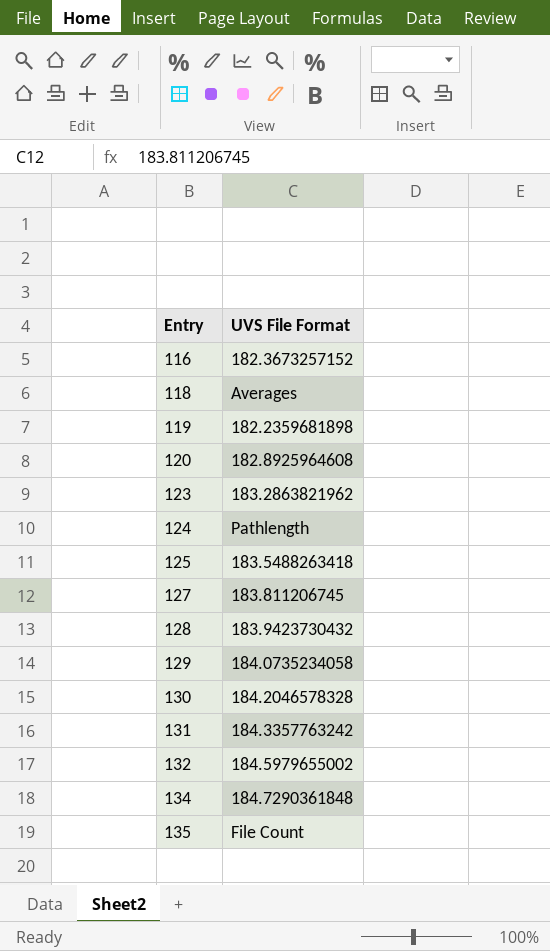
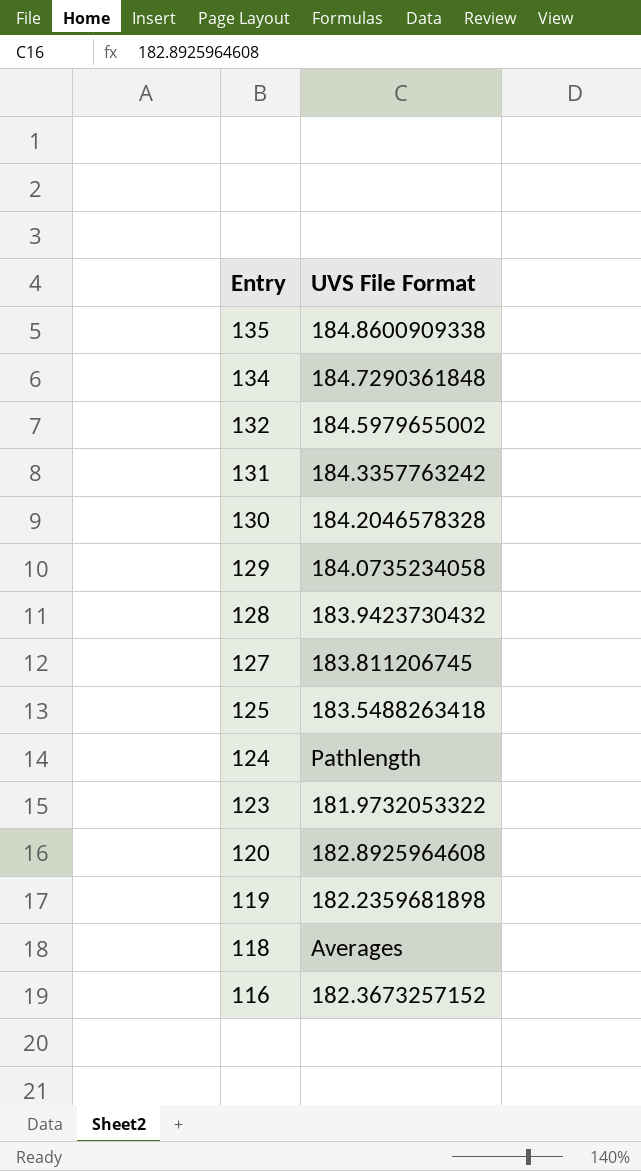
row order: Entry ascending -> Entry descending
135 | UVS File Format: File Count -> 184.8600909338
123 | UVS File Format: 183.2863821962 -> 181.9732053322

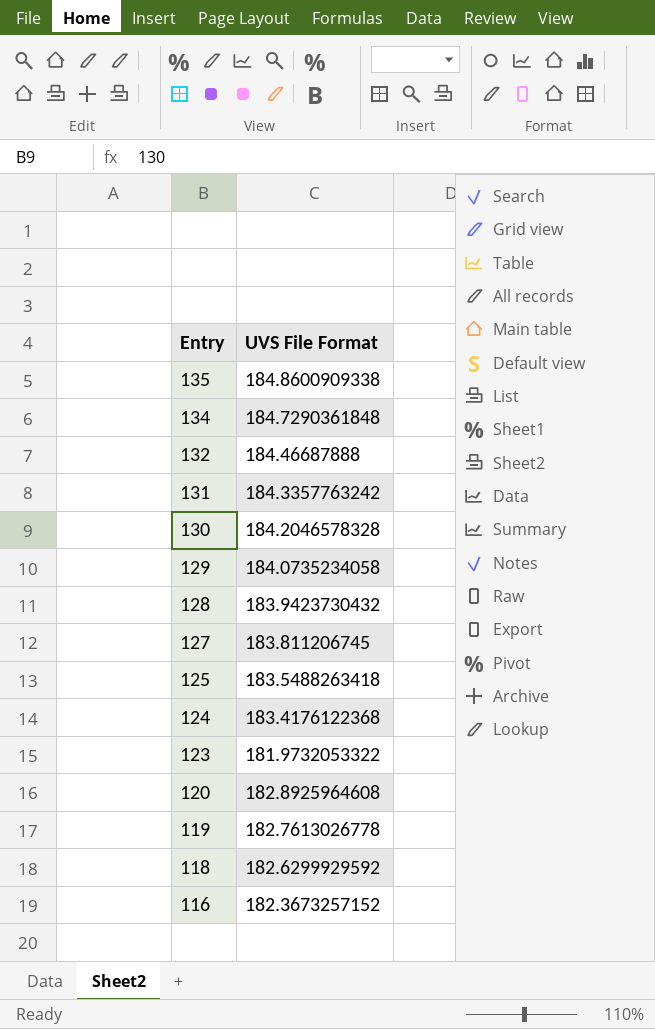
132 | UVS File Format: 184.5979655002 -> 184.46687888
124 | UVS File Format: Pathlength -> 183.4176122368
119 | UVS File Format: 182.2359681898 -> 182.7613026778
118 | UVS File Format: Averages -> 182.6299929592

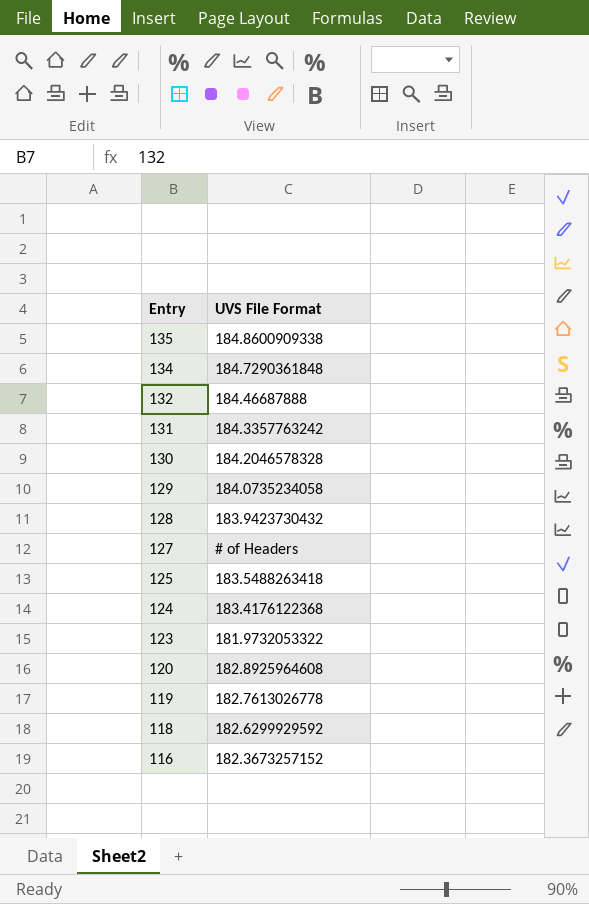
127 | UVS File Format: 183.811206745 -> # of Headers

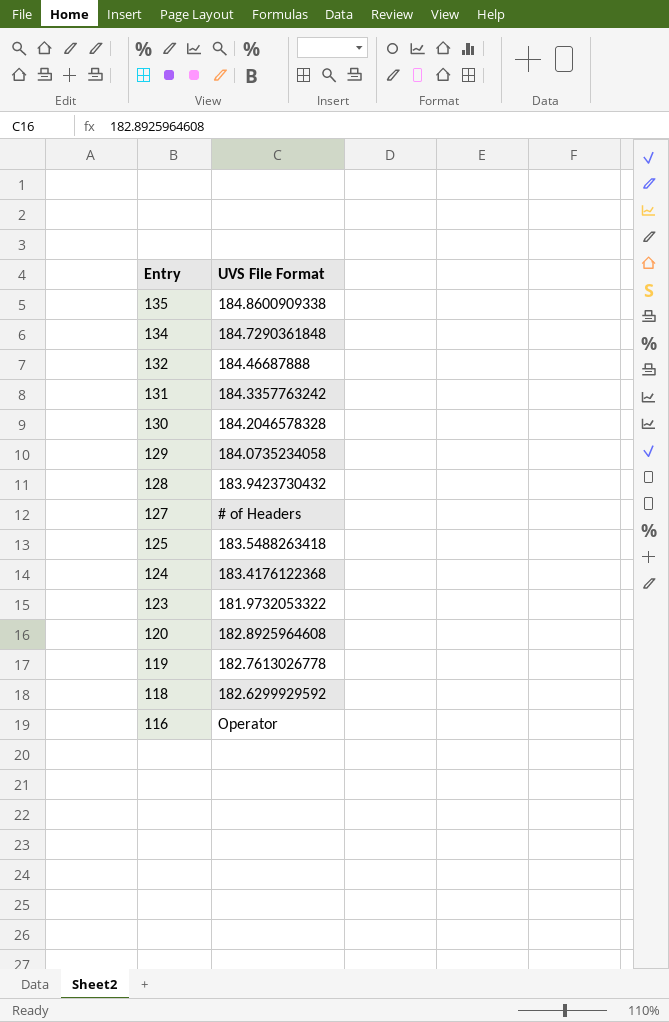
116 | UVS File Format: 182.3673257152 -> Operator

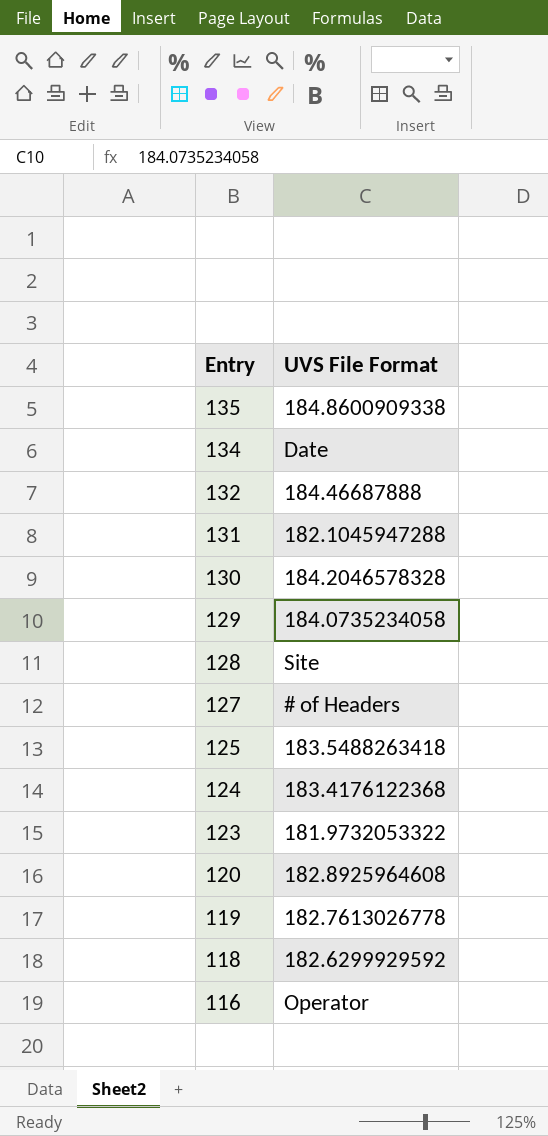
134 | UVS File Format: 184.7290361848 -> Date
131 | UVS File Format: 184.3357763242 -> 182.1045947288
128 | UVS File Format: 183.9423730432 -> Site

